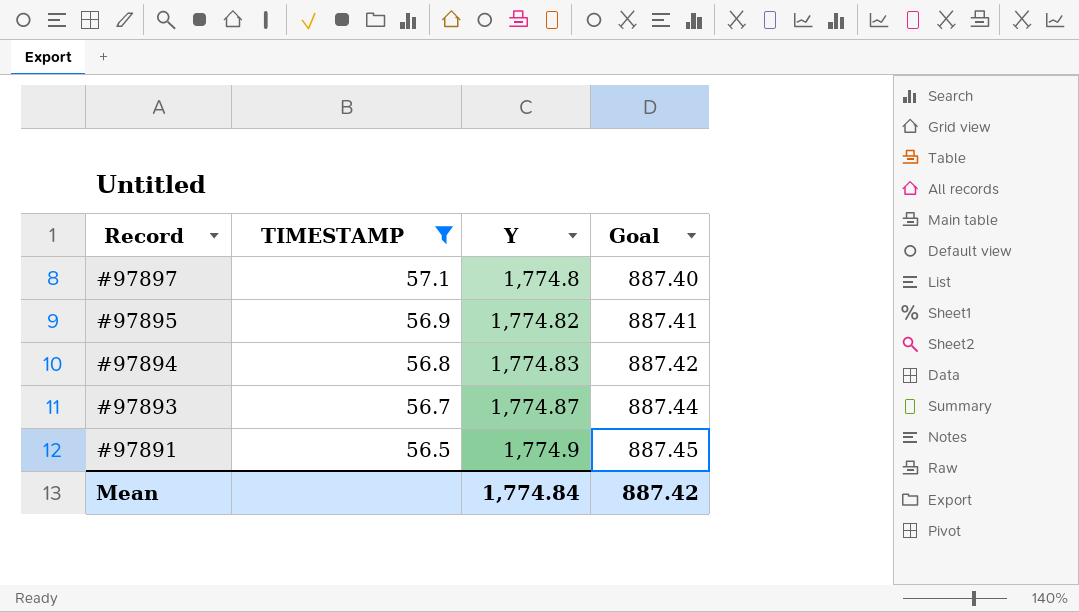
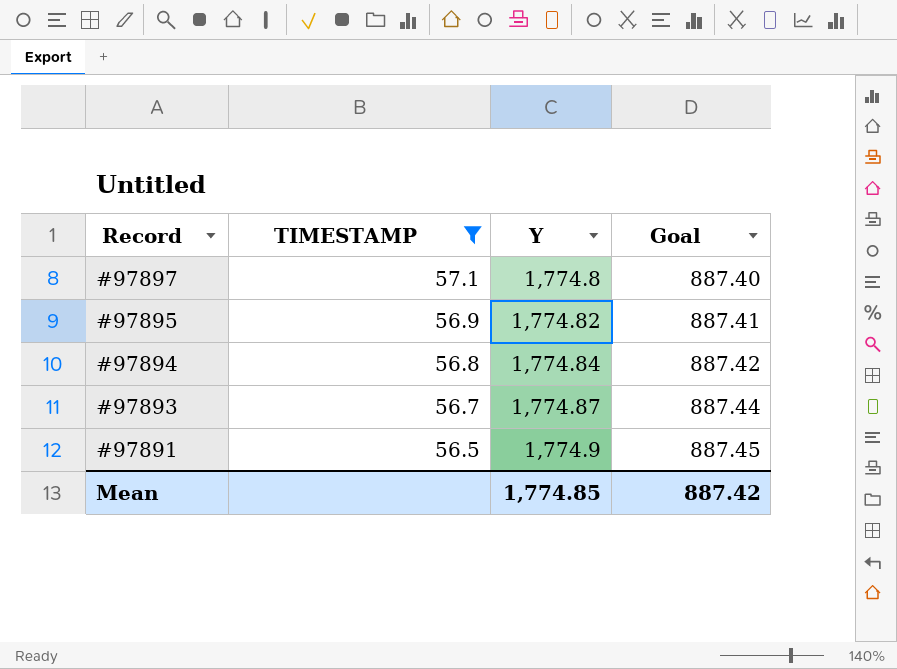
#97894 | Y: 1,774.83 -> 1,774.84
Mean | Y: 1,774.84 -> 1,774.85

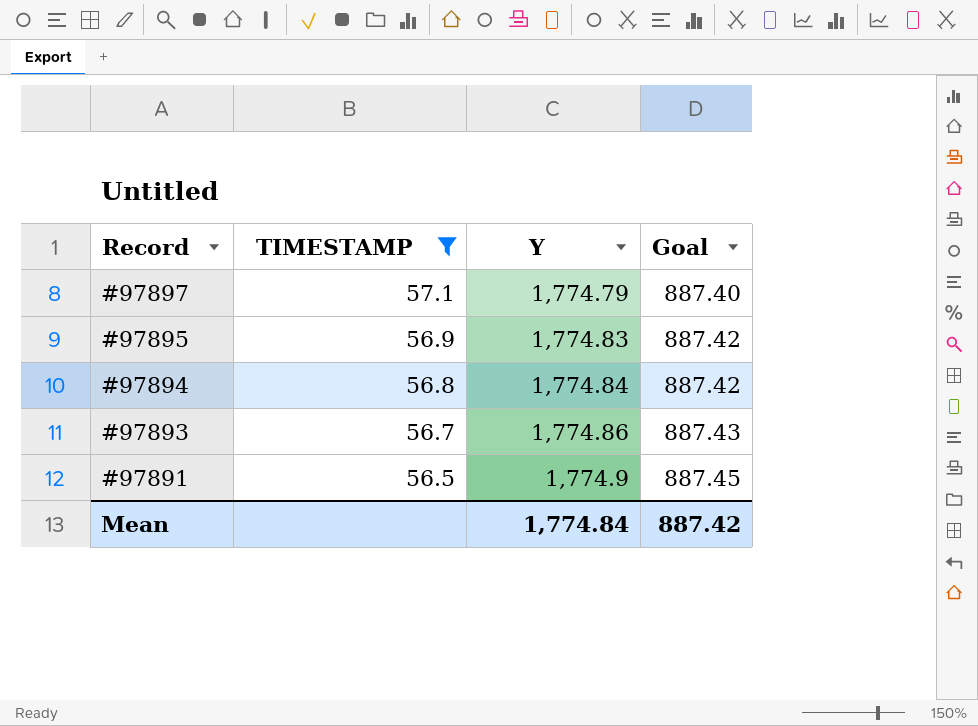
#97897 | Y: 1,774.8 -> 1,774.79
#97895 | Y: 1,774.82 -> 1,774.83
#97895 | Goal: 887.41 -> 887.42
#97893 | Y: 1,774.87 -> 1,774.86
#97893 | Goal: 887.44 -> 887.43
Mean | Y: 1,774.85 -> 1,774.84

